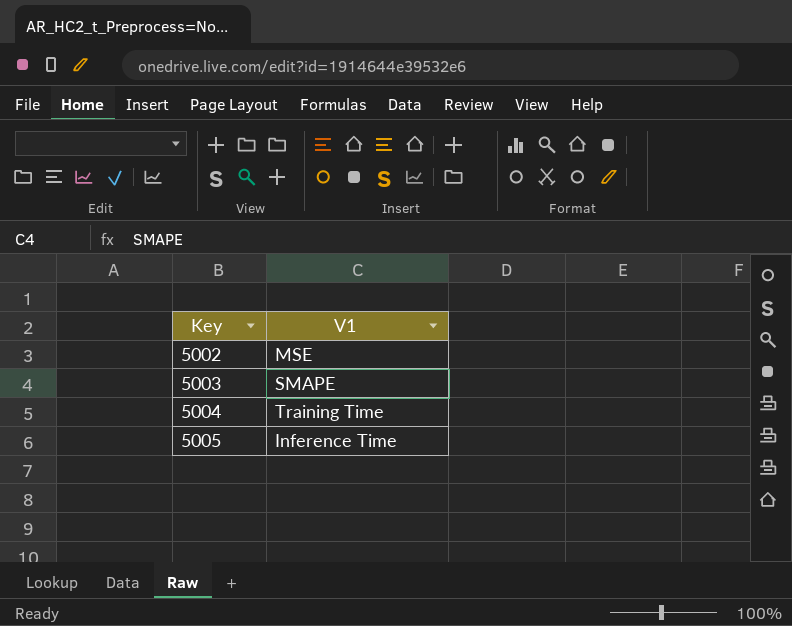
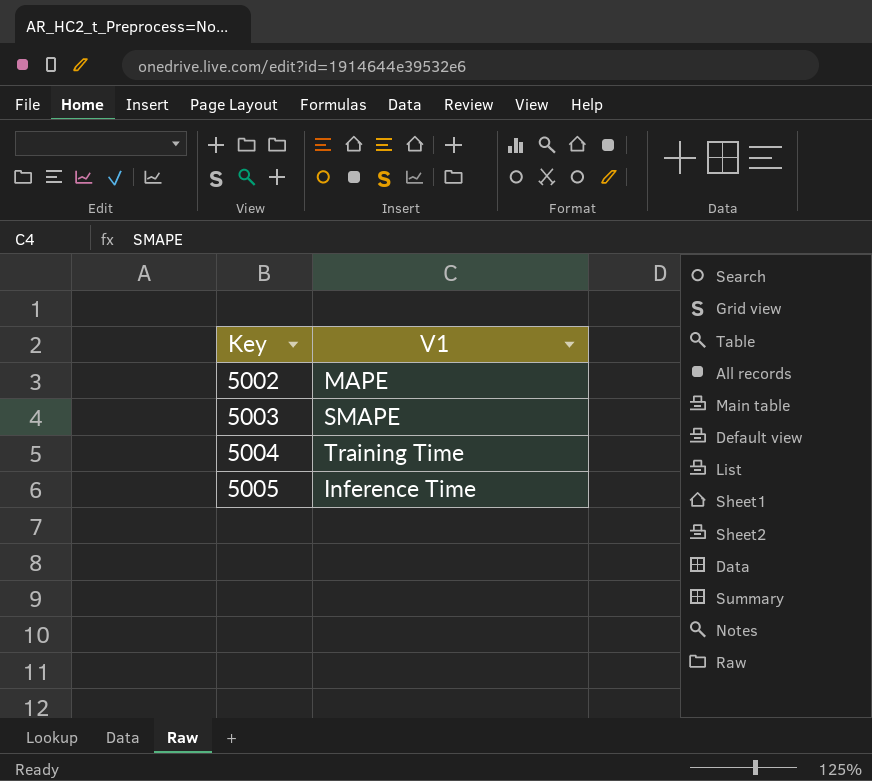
5002 | V1: MSE -> MAPE

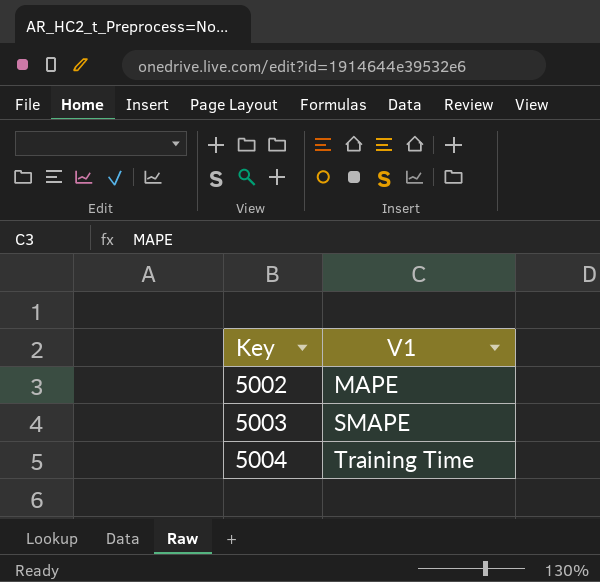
row 5005: Inference Time -> none

